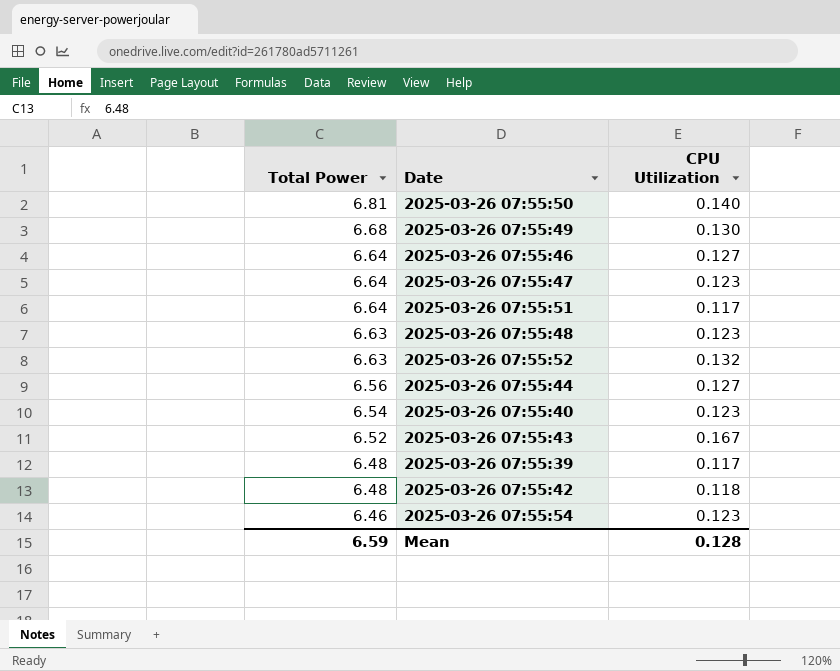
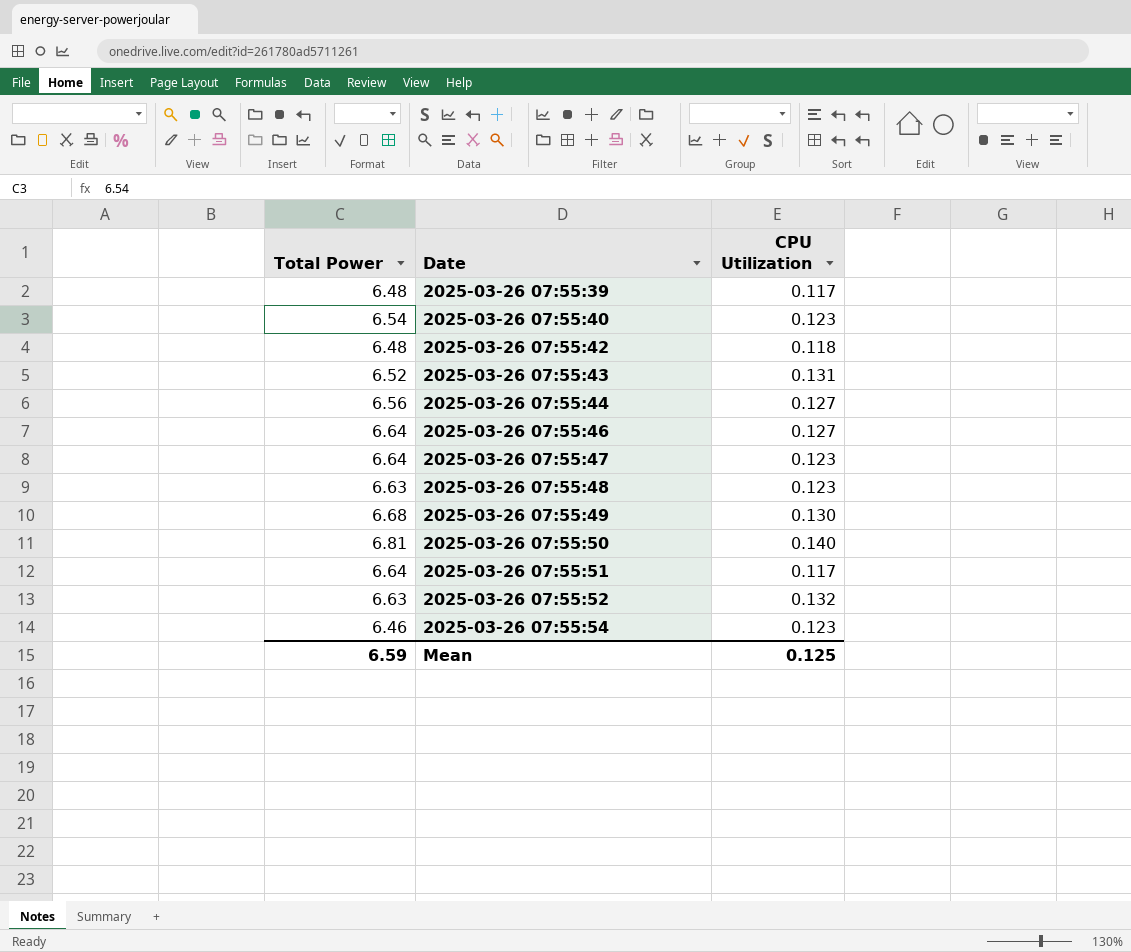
row order: Total Power descending -> Date ascending
2025-03-26 07:55:43 | CPU Utilization: 0.167 -> 0.131
Mean | CPU Utilization: 0.128 -> 0.125

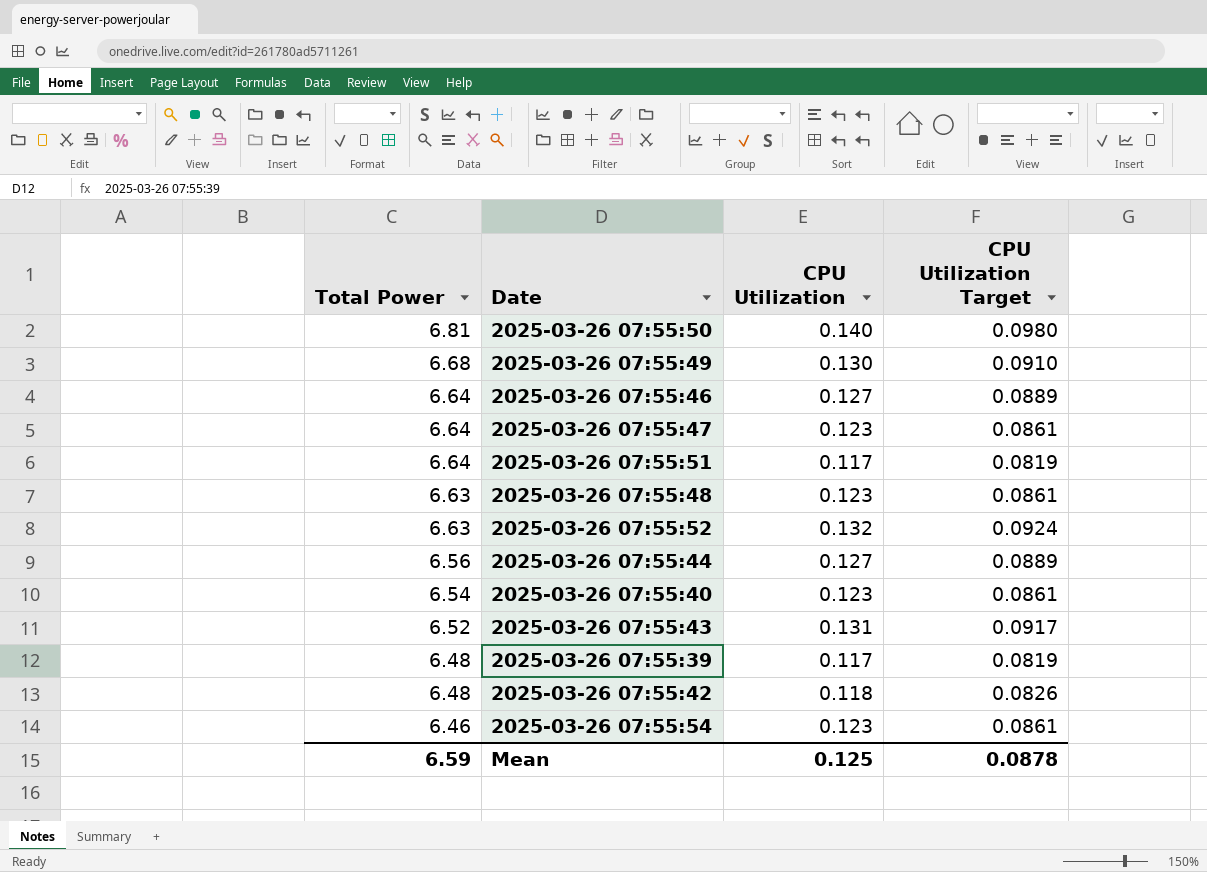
row order: Date ascending -> Total Power descending
column CPU Utilization Target | formula: none -> [CPU Utilization] * 0.7

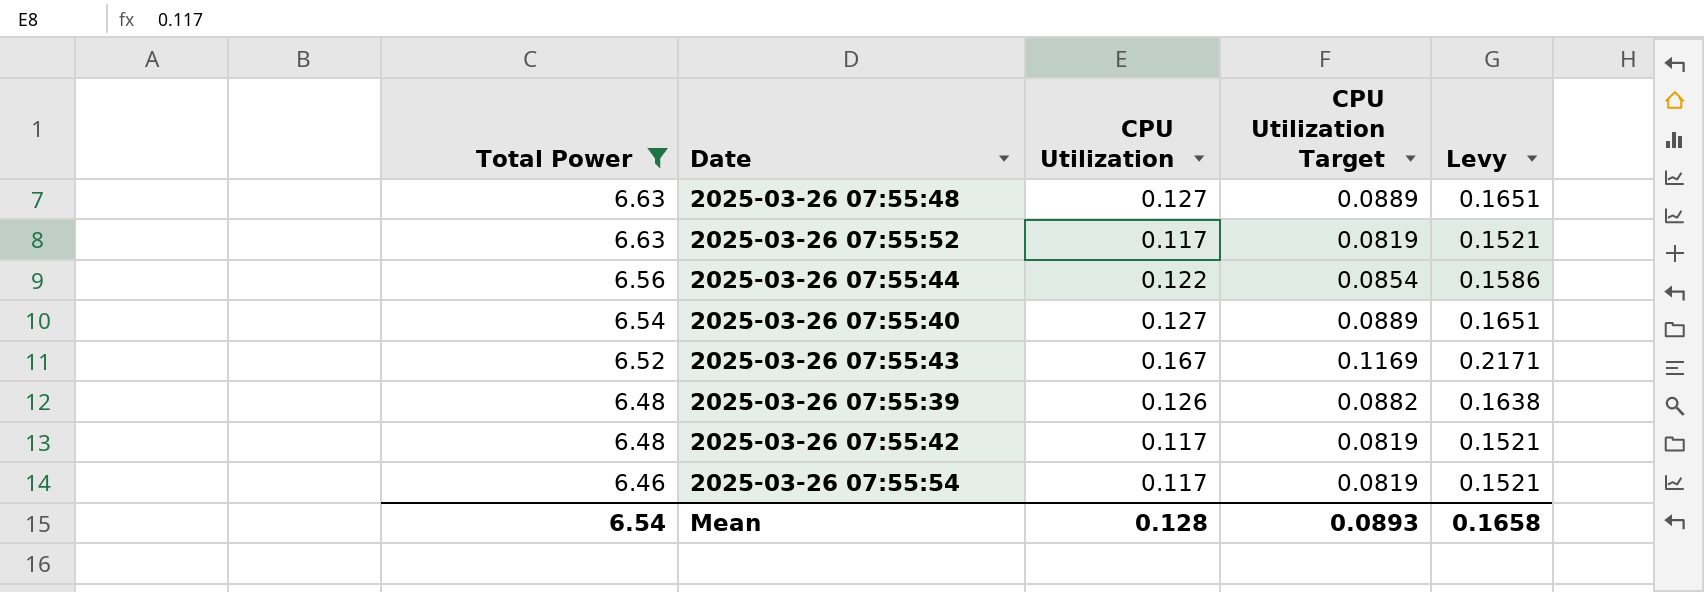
filter: none -> Total Power <= 6.63
column Levy | formula: none -> [CPU Utilization] * 1.3
2025-03-26 07:55:48 | CPU Utilization: 0.123 -> 0.127
2025-03-26 07:55:48 | CPU Utilization Target: 0.0861 -> 0.0889
2025-03-26 07:55:52 | CPU Utilization: 0.132 -> 0.117
2025-03-26 07:55:52 | CPU Utilization Target: 0.0924 -> 0.0819
2025-03-26 07:55:44 | CPU Utilization: 0.127 -> 0.122
2025-03-26 07:55:44 | CPU Utilization Target: 0.0889 -> 0.0854
2025-03-26 07:55:40 | CPU Utilization: 0.123 -> 0.127
2025-03-26 07:55:40 | CPU Utilization Target: 0.0861 -> 0.0889
2025-03-26 07:55:43 | CPU Utilization: 0.131 -> 0.167
2025-03-26 07:55:43 | CPU Utilization Target: 0.0917 -> 0.1169
2025-03-26 07:55:39 | CPU Utilization: 0.117 -> 0.126
2025-03-26 07:55:39 | CPU Utilization Target: 0.0819 -> 0.0882
2025-03-26 07:55:42 | CPU Utilization: 0.118 -> 0.117
2025-03-26 07:55:42 | CPU Utilization Target: 0.0826 -> 0.0819
2025-03-26 07:55:54 | CPU Utilization: 0.123 -> 0.117
2025-03-26 07:55:54 | CPU Utilization Target: 0.0861 -> 0.0819
Mean | Total Power: 6.59 -> 6.54
Mean | CPU Utilization: 0.125 -> 0.128
Mean | CPU Utilization Target: 0.0878 -> 0.0893

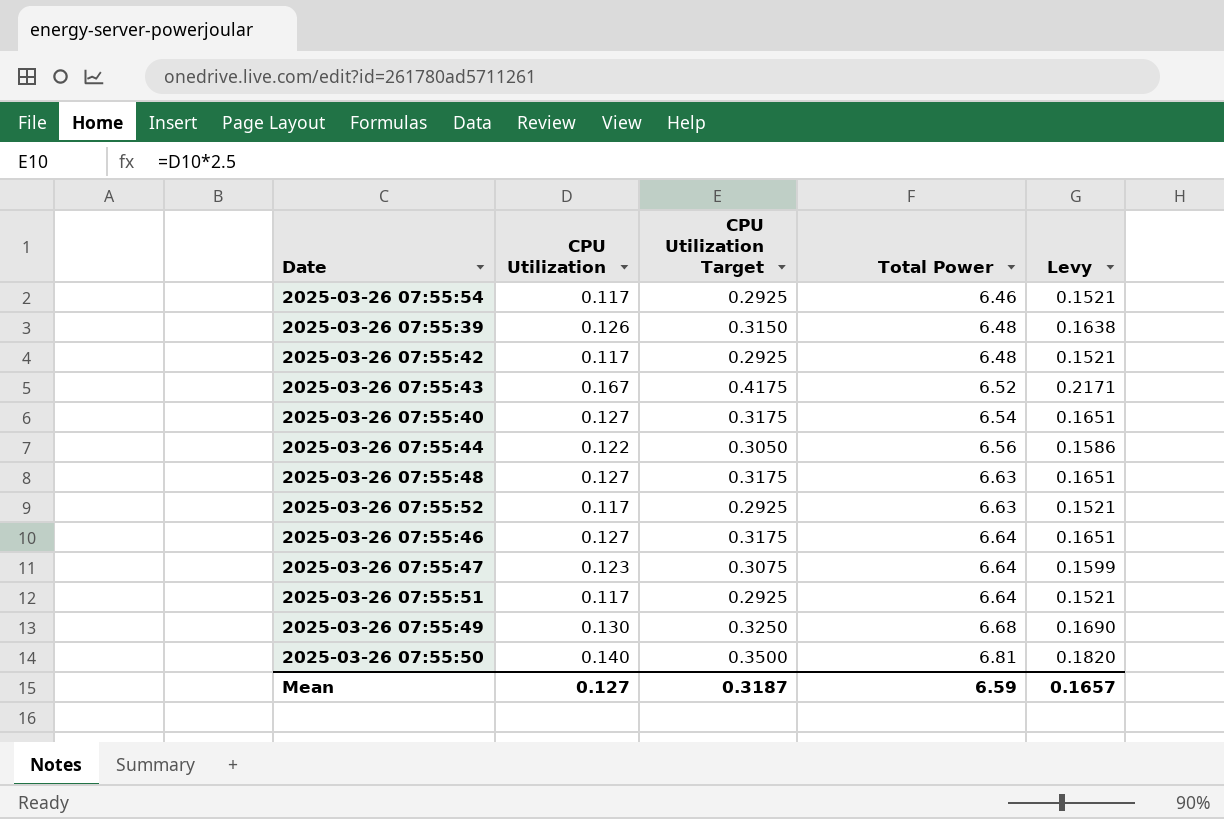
filter: Total Power <= 6.63 -> none
row order: Total Power descending -> Total Power ascending
column CPU Utilization Target | formula: [CPU Utilization] * 0.7 -> [CPU Utilization] * 2.5
column Total Power | position: 1 -> 4
Mean | CPU Utilization: 0.128 -> 0.127
Mean | CPU Utilization Target: 0.0893 -> 0.3187
Mean | Total Power: 6.54 -> 6.59
Mean | Levy: 0.1658 -> 0.1657

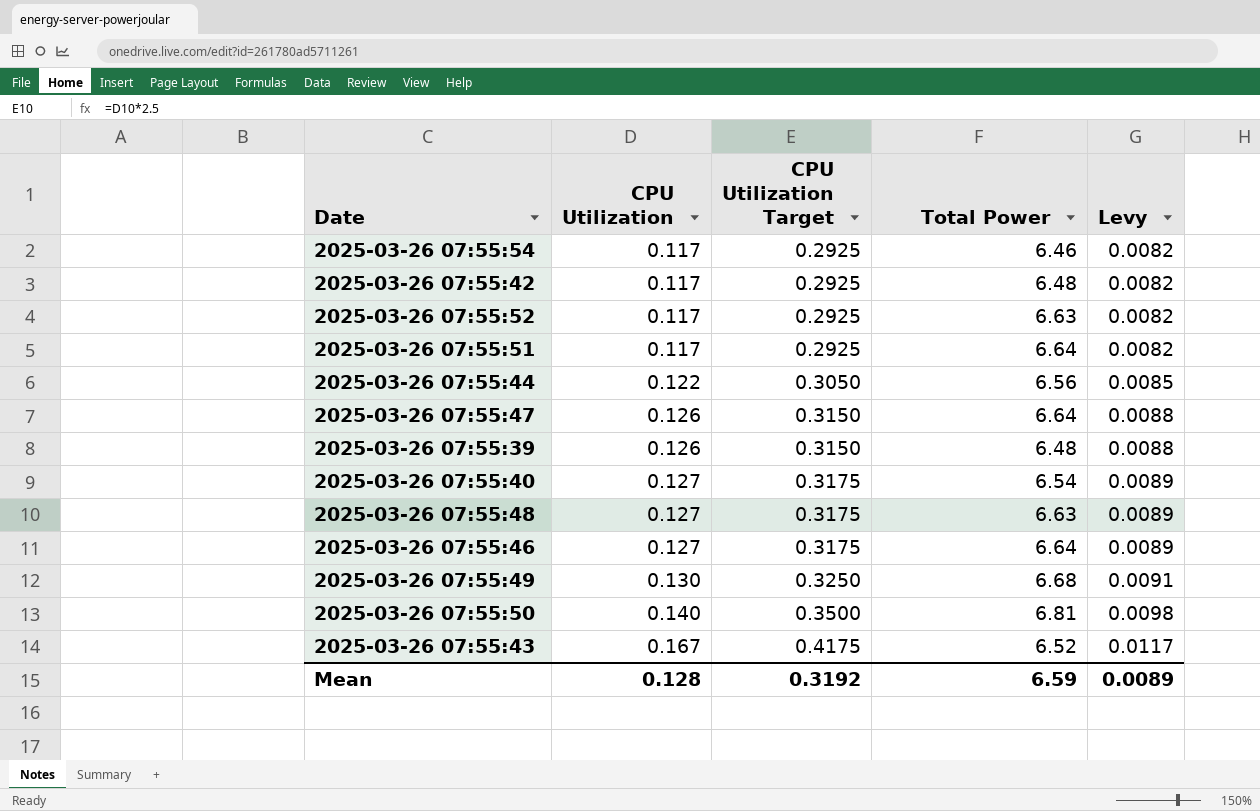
row order: Total Power ascending -> CPU Utilization ascending
column Levy | formula: [CPU Utilization] * 1.3 -> [CPU Utilization] * 0.07
2025-03-26 07:55:47 | CPU Utilization: 0.123 -> 0.126
2025-03-26 07:55:47 | CPU Utilization Target: 0.3075 -> 0.3150
Mean | CPU Utilization: 0.127 -> 0.128
Mean | CPU Utilization Target: 0.3187 -> 0.3192
Mean | Levy: 0.1657 -> 0.0089

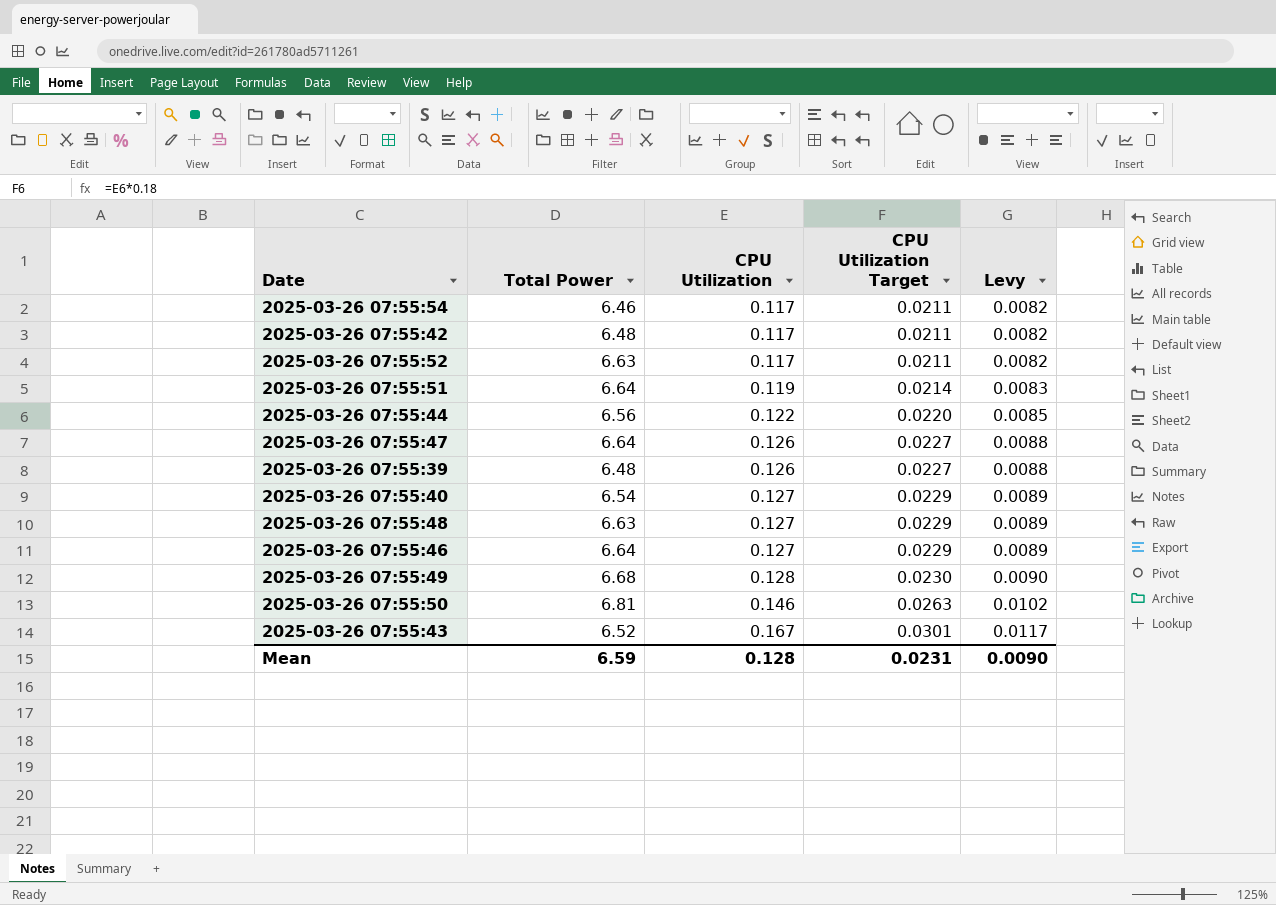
column Total Power | position: 4 -> 2
column CPU Utilization Target | formula: [CPU Utilization] * 2.5 -> [CPU Utilization] * 0.18
2025-03-26 07:55:51 | CPU Utilization: 0.117 -> 0.119
2025-03-26 07:55:51 | Levy: 0.0082 -> 0.0083
2025-03-26 07:55:49 | CPU Utilization: 0.130 -> 0.128
2025-03-26 07:55:49 | Levy: 0.0091 -> 0.0090
2025-03-26 07:55:50 | CPU Utilization: 0.140 -> 0.146
2025-03-26 07:55:50 | Levy: 0.0098 -> 0.0102
Mean | CPU Utilization Target: 0.3192 -> 0.0231
Mean | Levy: 0.0089 -> 0.0090

